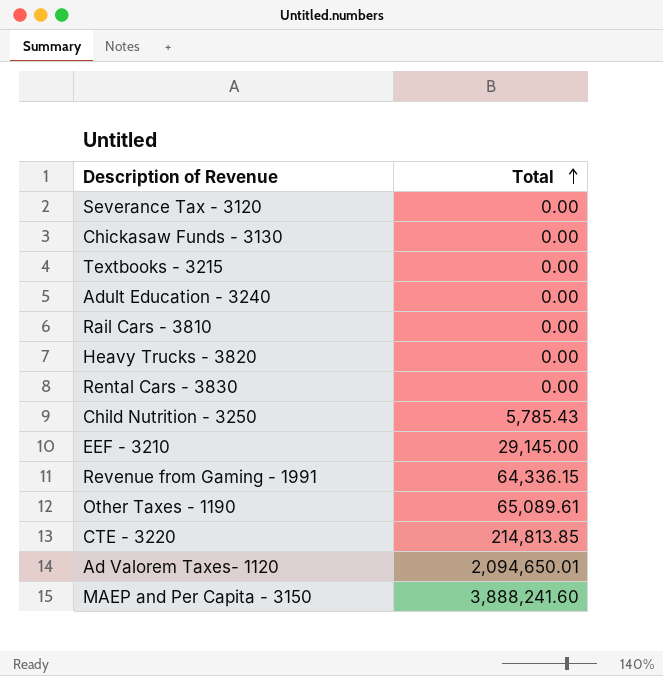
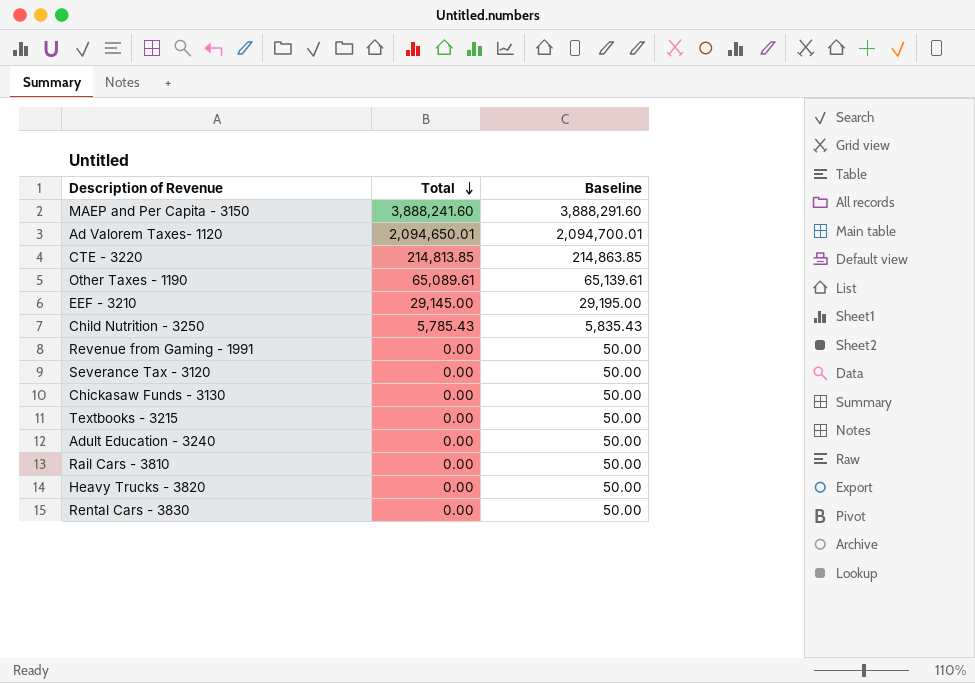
row order: Total ascending -> Total descending
column Baseline | formula: none -> [Total] + 50
Revenue from Gaming - 1991 | Total: 64,336.15 -> 0.00

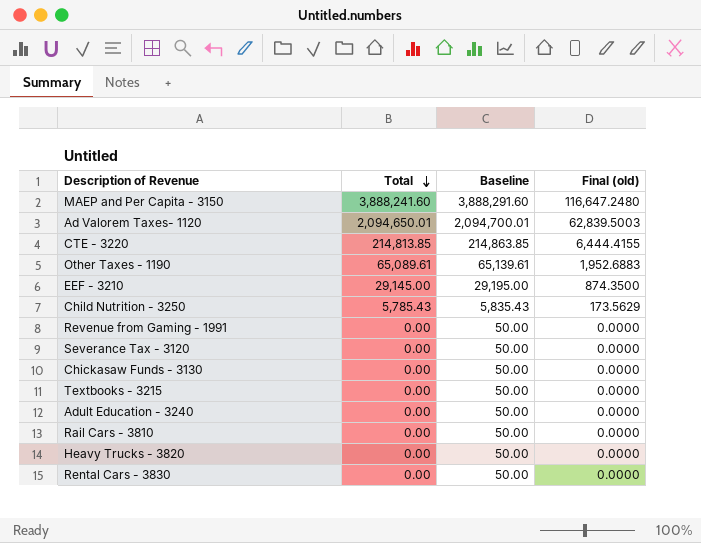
column Final (old) | formula: none -> [Total] * 0.03

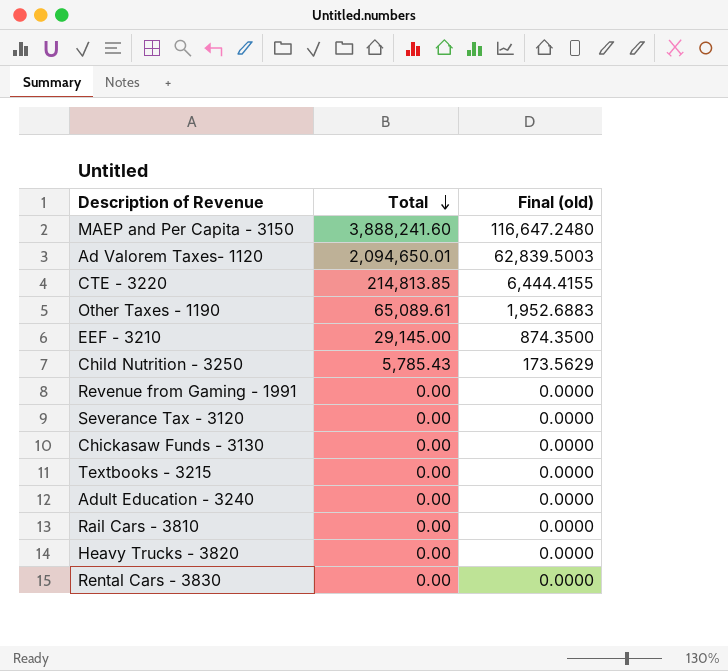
column Baseline | formula: [Total] + 50 -> none

